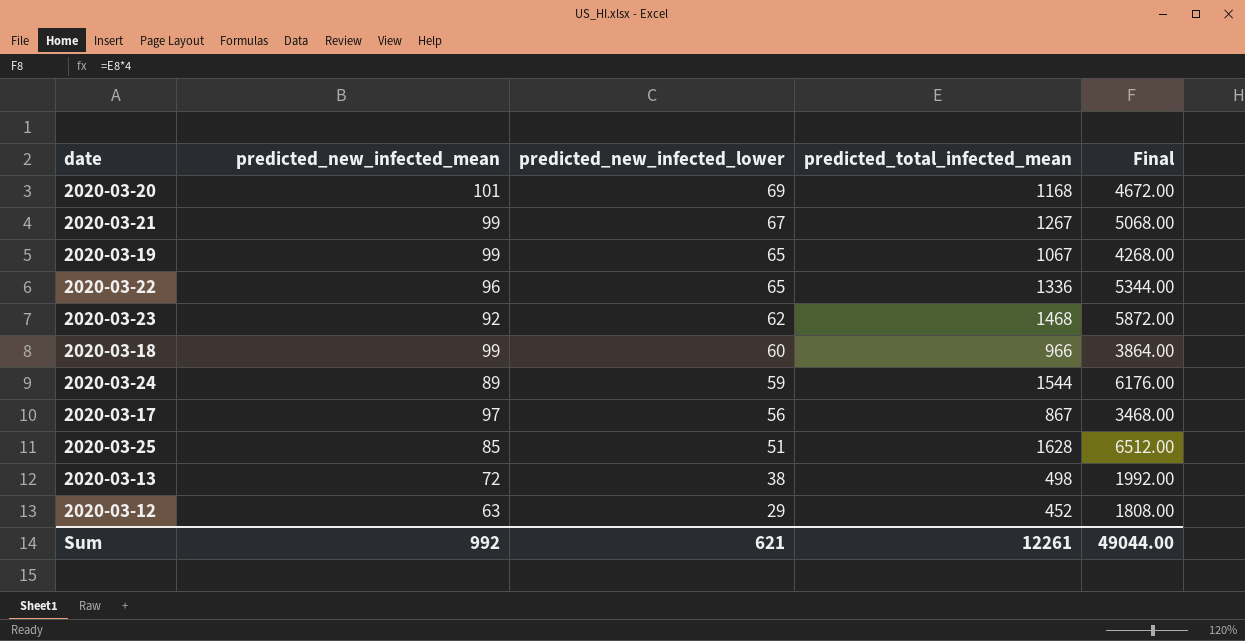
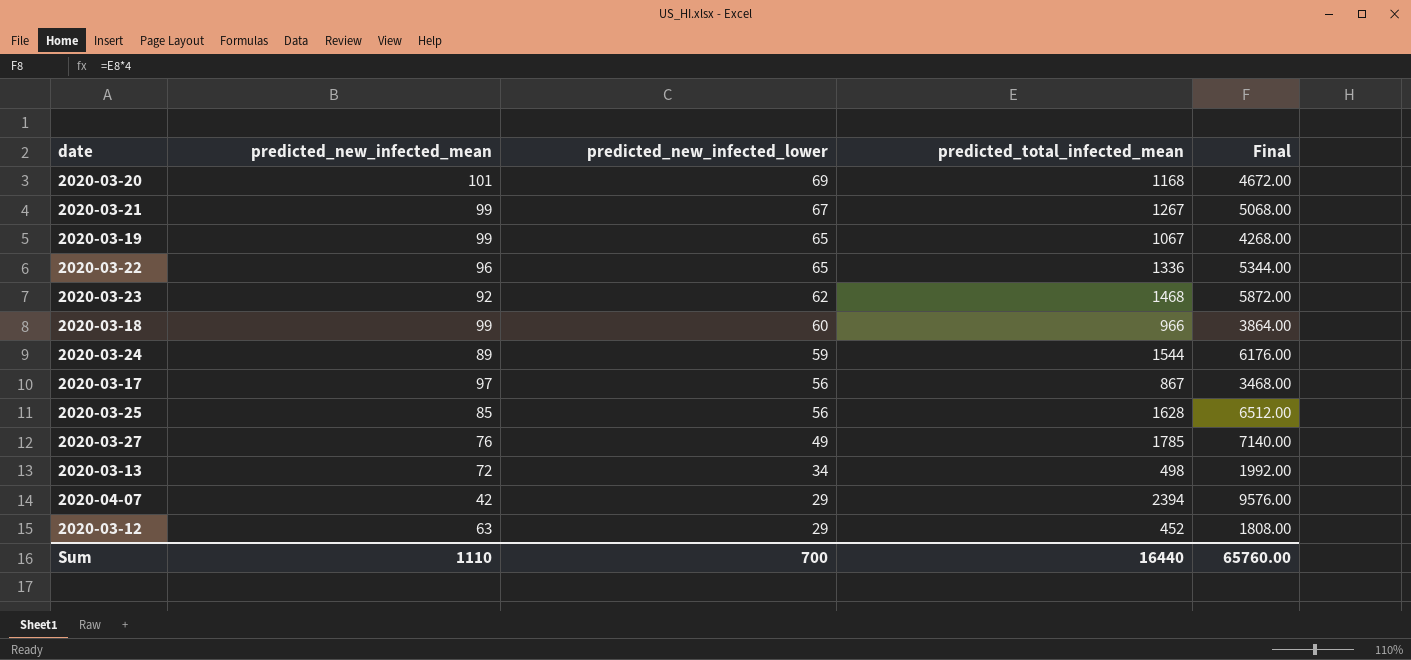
2020-03-25 | predicted_new_infected_lower: 51 -> 56
row 2020-03-27: none -> 76 | 49 | 1785 | 7140.00
2020-03-13 | predicted_new_infected_lower: 38 -> 34
row 2020-04-07: none -> 42 | 29 | 2394 | 9576.00
Sum | predicted_new_infected_mean: 992 -> 1110
Sum | predicted_new_infected_lower: 621 -> 700
Sum | predicted_total_infected_mean: 12261 -> 16440
Sum | Final: 49044.00 -> 65760.00

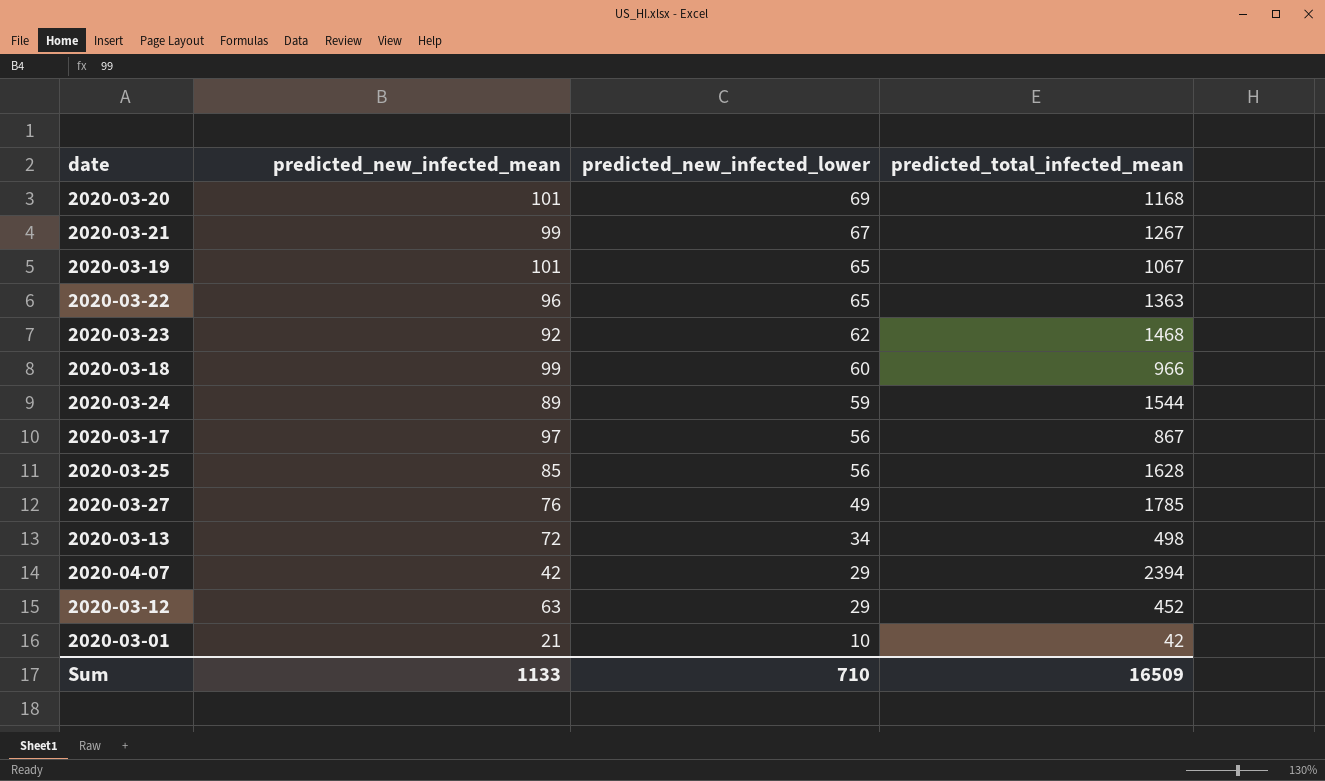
column Final | formula: [predicted_total_infected_mean] * 4 -> none
2020-03-19 | predicted_new_infected_mean: 99 -> 101
2020-03-22 | predicted_total_infected_mean: 1336 -> 1363
row 2020-03-01: none -> 21 | 10 | 42
Sum | predicted_new_infected_mean: 1110 -> 1133
Sum | predicted_new_infected_lower: 700 -> 710
Sum | predicted_total_infected_mean: 16440 -> 16509

